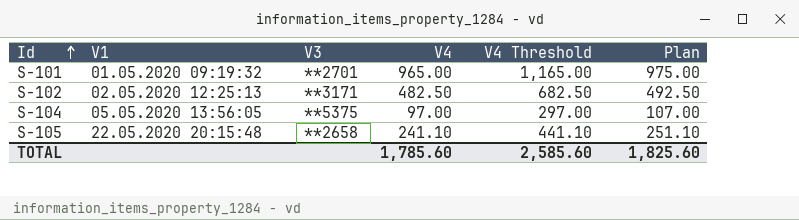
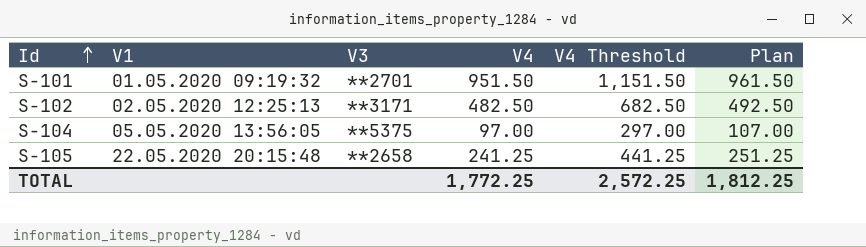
S-101 | V4: 965.00 -> 951.50
S-101 | V4 Threshold: 1,165.00 -> 1,151.50
S-101 | Plan: 975.00 -> 961.50
S-105 | V4: 241.10 -> 241.25
S-105 | V4 Threshold: 441.10 -> 441.25
S-105 | Plan: 251.10 -> 251.25
TOTAL | V4: 1,785.60 -> 1,772.25
TOTAL | V4 Threshold: 2,585.60 -> 2,572.25
TOTAL | Plan: 1,825.60 -> 1,812.25

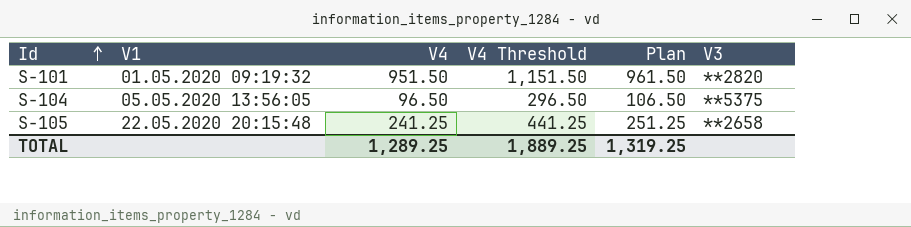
column V3 | position: 3 -> 6
row S-102: 02.05.2020 12:25:13 | **3171 | 482.50 | 682.50 | 492.50 -> none
S-101 | V3: **2701 -> **2820
S-104 | V4: 97.00 -> 96.50
S-104 | V4 Threshold: 297.00 -> 296.50
S-104 | Plan: 107.00 -> 106.50
TOTAL | V4: 1,772.25 -> 1,289.25
TOTAL | V4 Threshold: 2,572.25 -> 1,889.25
TOTAL | Plan: 1,812.25 -> 1,319.25

